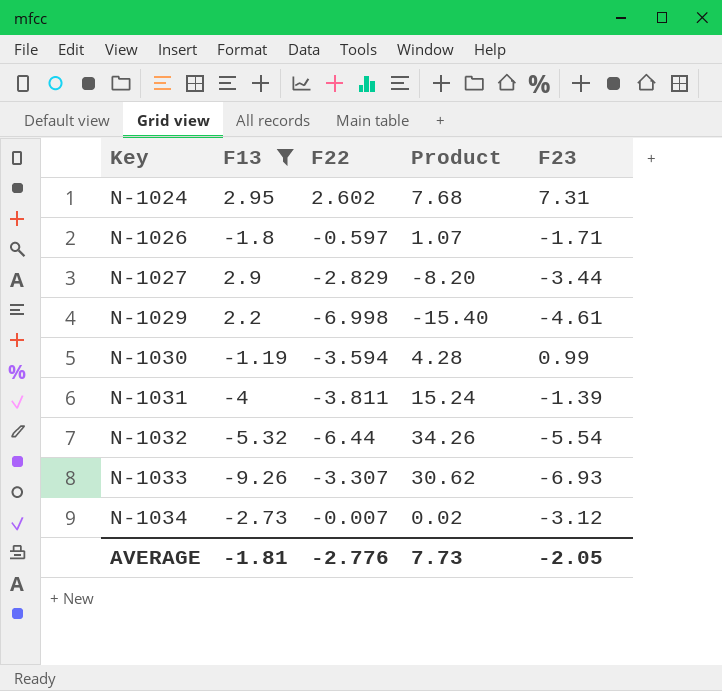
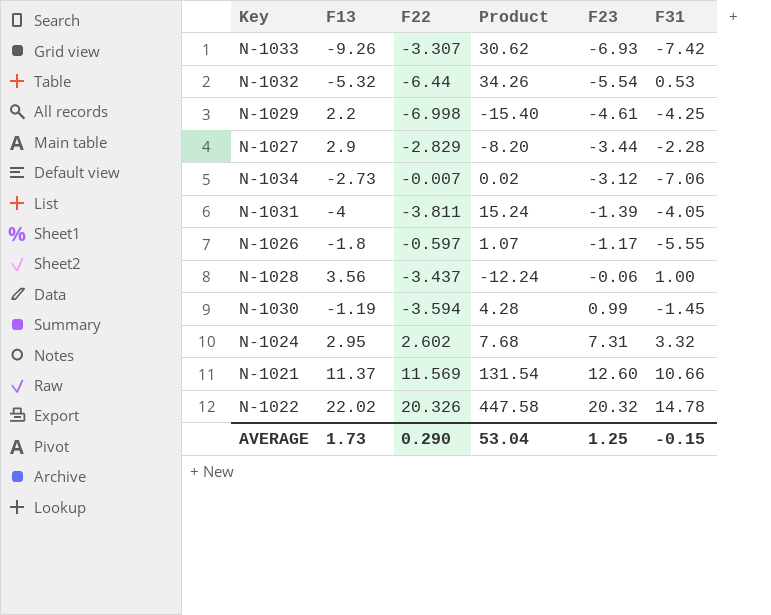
filter: F13 <= 2.95 -> none
row order: Key ascending -> F23 ascending
column F31 | position: none -> 6
N-1026 | F23: -1.71 -> -1.17
AVERAGE | F13: -1.81 -> 1.73
AVERAGE | F22: -2.776 -> 0.290
AVERAGE | Product: 7.73 -> 53.04
AVERAGE | F23: -2.05 -> 1.25

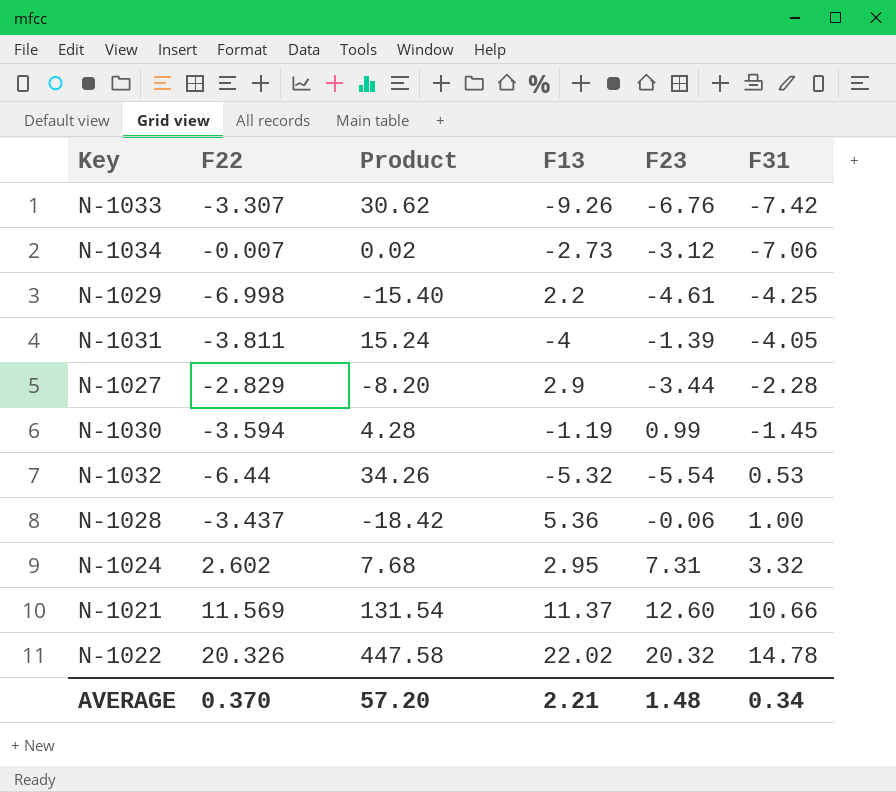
row order: F23 ascending -> F31 ascending
column F13 | position: 2 -> 4
row N-1026: -1.8 | -0.597 | 1.07 | -1.17 | -5.55 -> none
N-1033 | F23: -6.93 -> -6.76
N-1028 | Product: -12.24 -> -18.42
N-1028 | F13: 3.56 -> 5.36
AVERAGE | F22: 0.290 -> 0.370
AVERAGE | Product: 53.04 -> 57.20
AVERAGE | F13: 1.73 -> 2.21
AVERAGE | F23: 1.25 -> 1.48
AVERAGE | F31: -0.15 -> 0.34

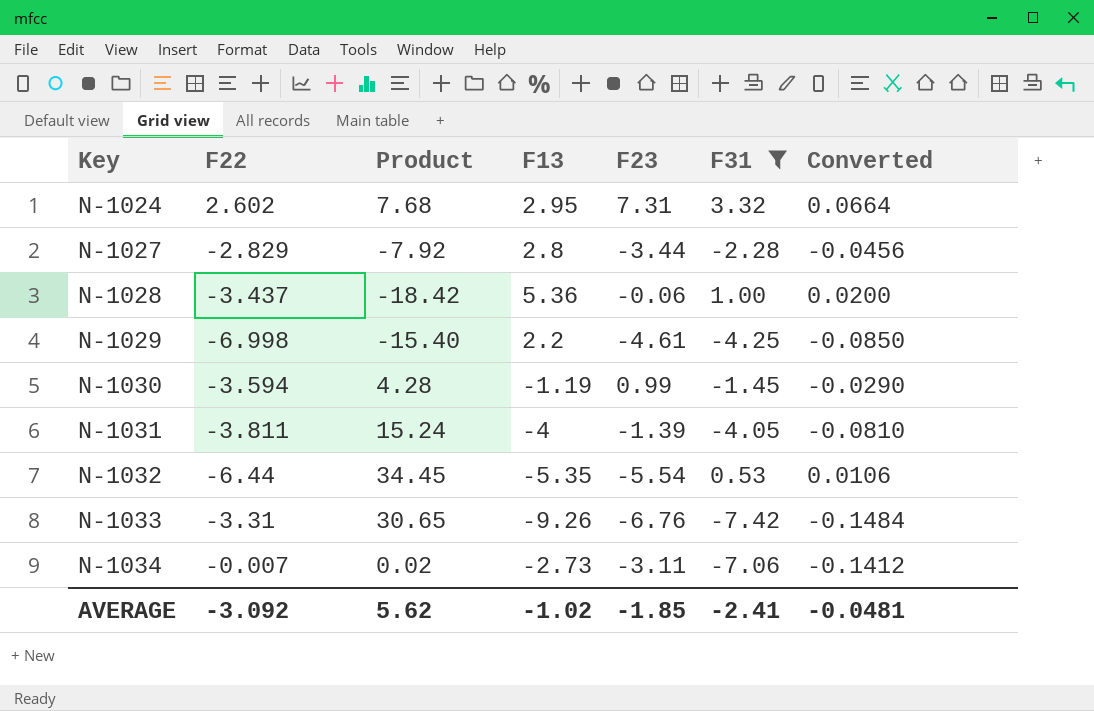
filter: none -> F31 <= 3.32
row order: F31 ascending -> Key ascending
column Converted | formula: none -> [F31] * 0.02
N-1027 | Product: -8.20 -> -7.92
N-1027 | F13: 2.9 -> 2.8
N-1032 | Product: 34.26 -> 34.45
N-1032 | F13: -5.32 -> -5.35
N-1033 | F22: -3.307 -> -3.31
N-1033 | Product: 30.62 -> 30.65
N-1034 | F23: -3.12 -> -3.11
AVERAGE | F22: 0.370 -> -3.092
AVERAGE | Product: 57.20 -> 5.62
AVERAGE | F13: 2.21 -> -1.02
AVERAGE | F23: 1.48 -> -1.85
AVERAGE | F31: 0.34 -> -2.41

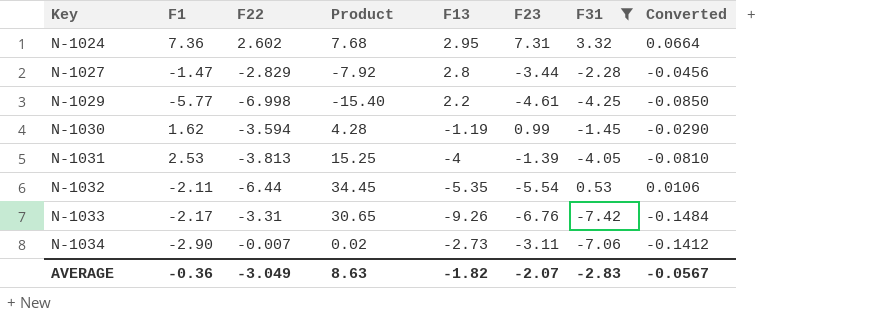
column F1 | position: none -> 2
row N-1028: -3.437 | -18.42 | 5.36 | -0.06 | 1.00 | 0.0200 -> none
N-1031 | F22: -3.811 -> -3.813
N-1031 | Product: 15.24 -> 15.25
AVERAGE | F22: -3.092 -> -3.049
AVERAGE | Product: 5.62 -> 8.63
AVERAGE | F13: -1.02 -> -1.82
AVERAGE | F23: -1.85 -> -2.07
AVERAGE | F31: -2.41 -> -2.83
AVERAGE | Converted: -0.0481 -> -0.0567

